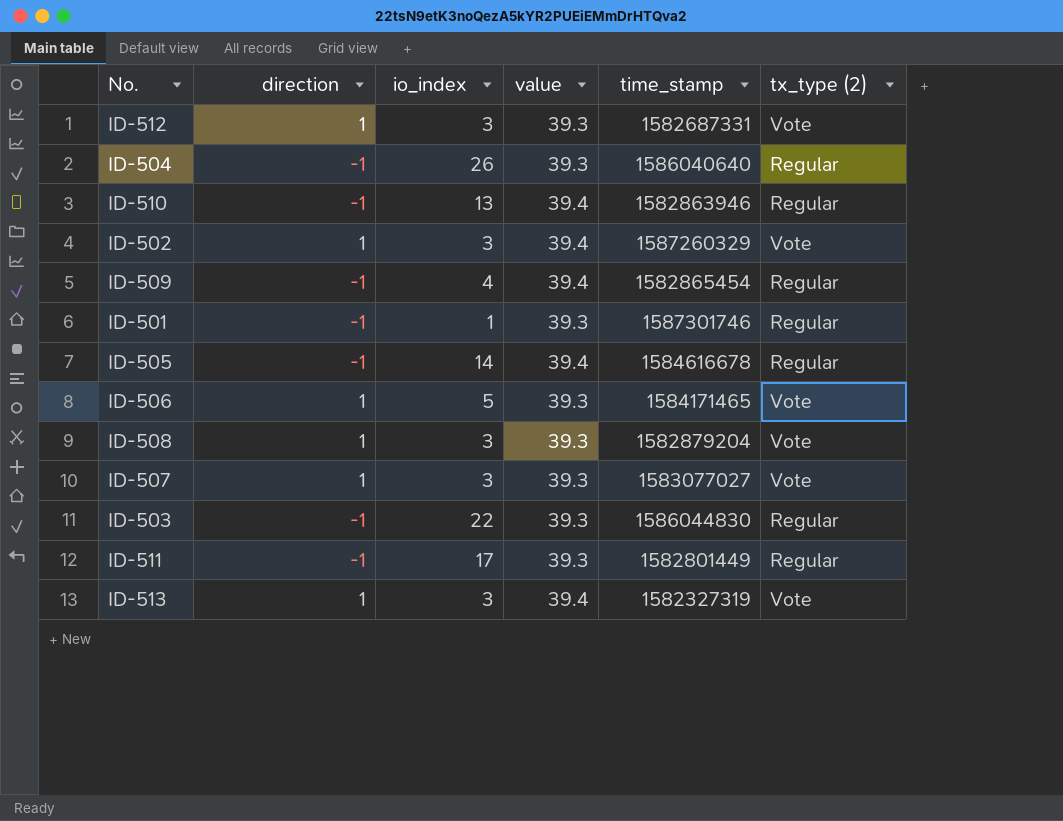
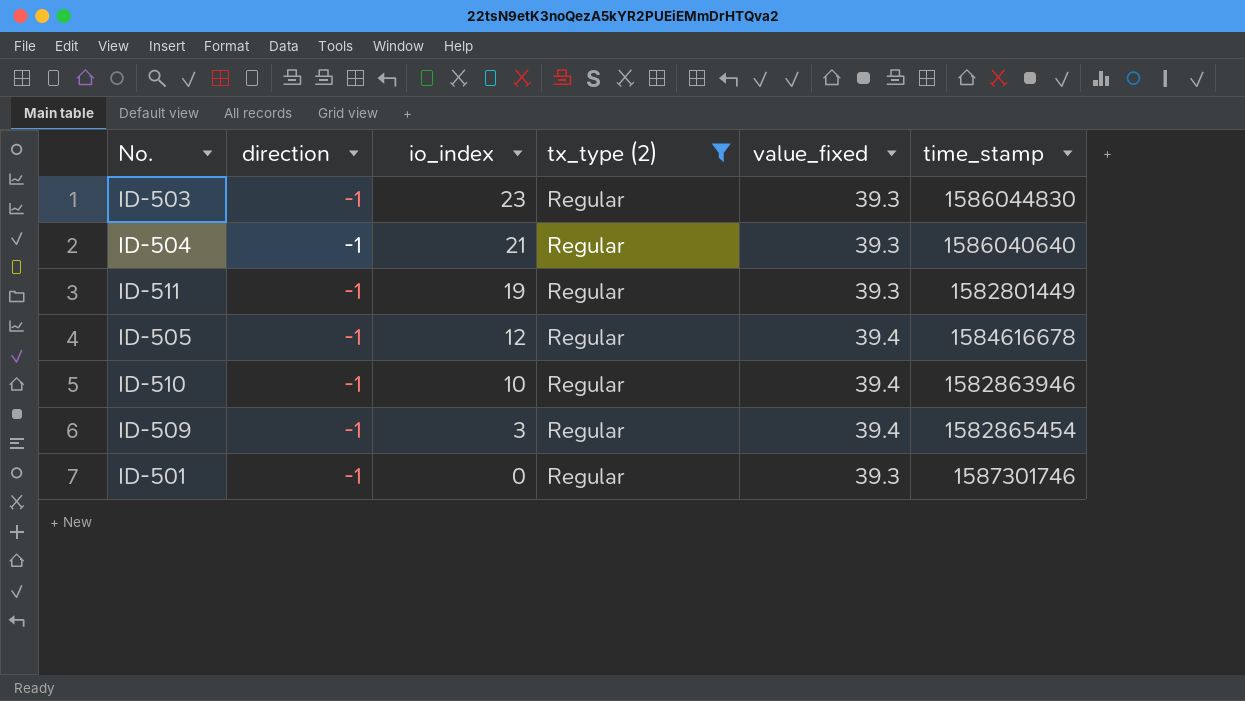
filter: none -> tx_type (2) = Regular
row order: none -> io_index descending
column tx_type (2) | position: 6 -> 4
column name: value -> value_fixed
ID-503 | io_index: 22 -> 23
ID-504 | io_index: 26 -> 21
ID-511 | io_index: 17 -> 19
ID-505 | io_index: 14 -> 12
ID-510 | io_index: 13 -> 10
ID-509 | io_index: 4 -> 3
ID-501 | io_index: 1 -> 0

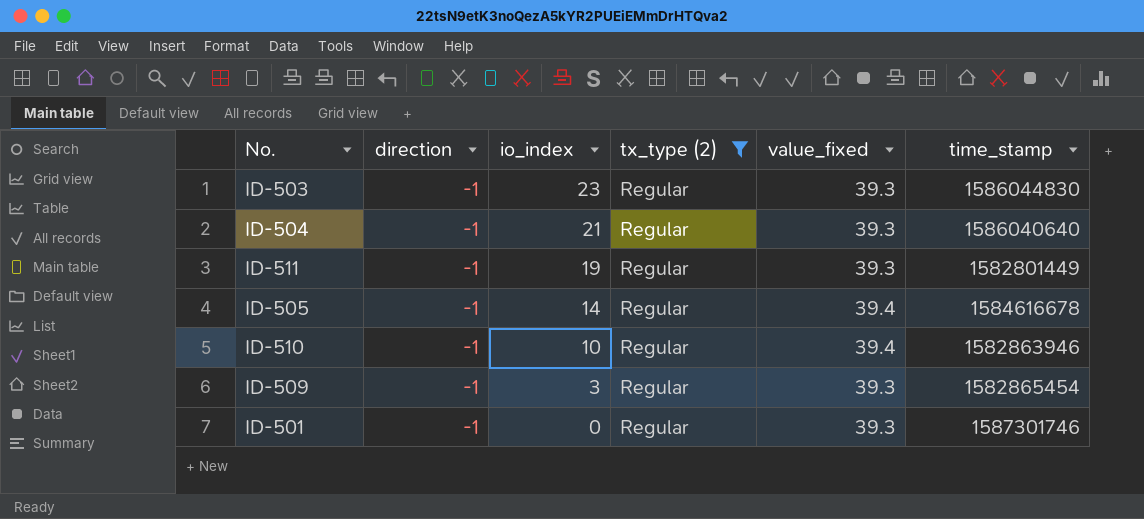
ID-505 | io_index: 12 -> 14
ID-509 | value_fixed: 39.4 -> 39.3

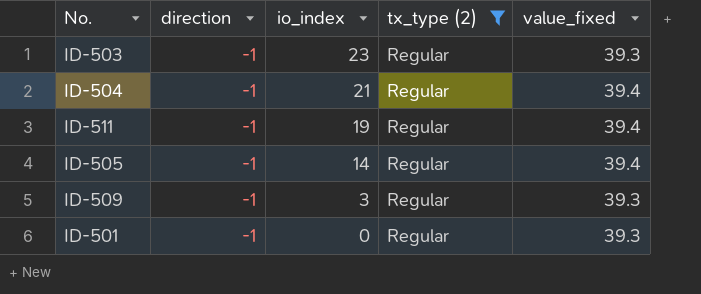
column time_stamp | position: 6 -> none
row ID-510: -1 | 10 | Regular | 39.4 | 1582863946 -> none
ID-504 | value_fixed: 39.3 -> 39.4
ID-511 | value_fixed: 39.3 -> 39.4

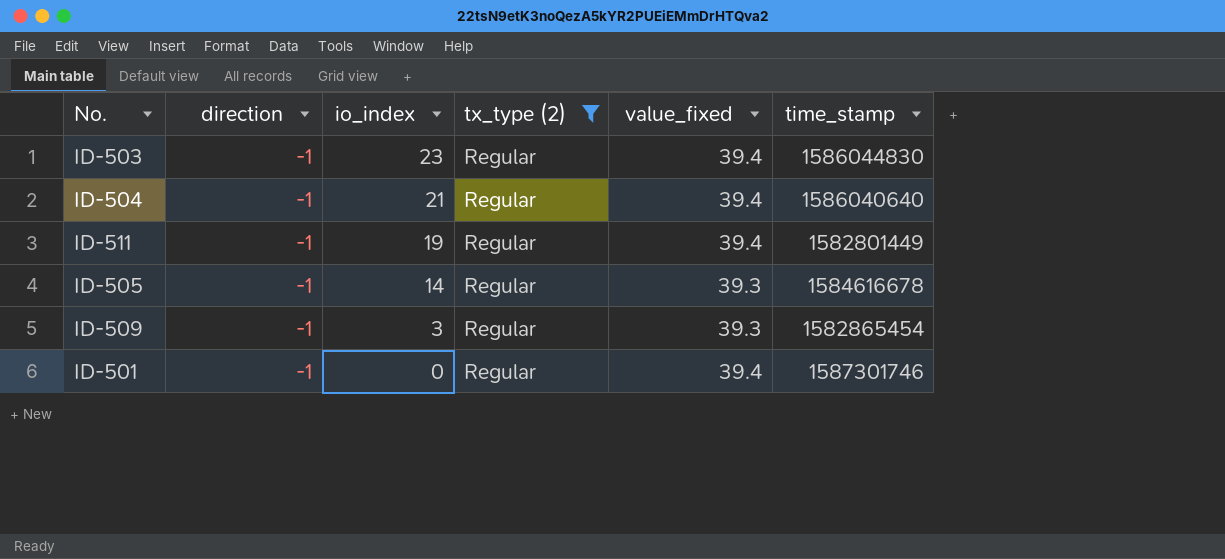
column time_stamp | position: none -> 6
ID-503 | value_fixed: 39.3 -> 39.4
ID-505 | value_fixed: 39.4 -> 39.3
ID-501 | value_fixed: 39.3 -> 39.4

